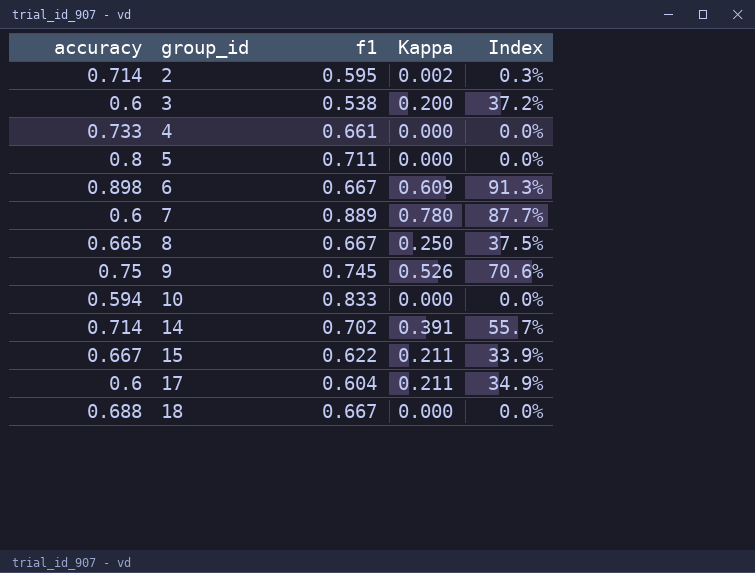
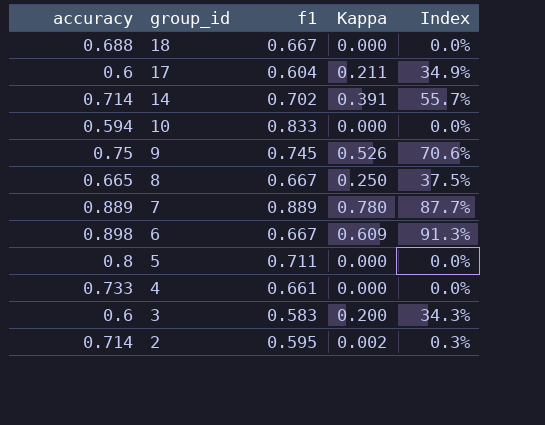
row order: group_id ascending -> group_id descending
row 15: 0.667 | 0.622 | 0.211 | 33.9% -> none
7 | accuracy: 0.6 -> 0.889
3 | f1: 0.538 -> 0.583
3 | Index: 37.2% -> 34.3%

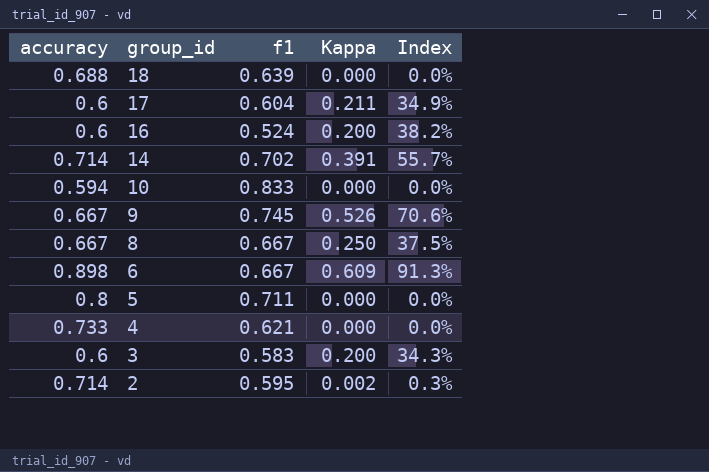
row 7: 0.889 | 0.889 | 0.780 | 87.7% -> none
18 | f1: 0.667 -> 0.639
row 16: none -> 0.6 | 0.524 | 0.200 | 38.2%
9 | accuracy: 0.75 -> 0.667
8 | accuracy: 0.665 -> 0.667
4 | f1: 0.661 -> 0.621

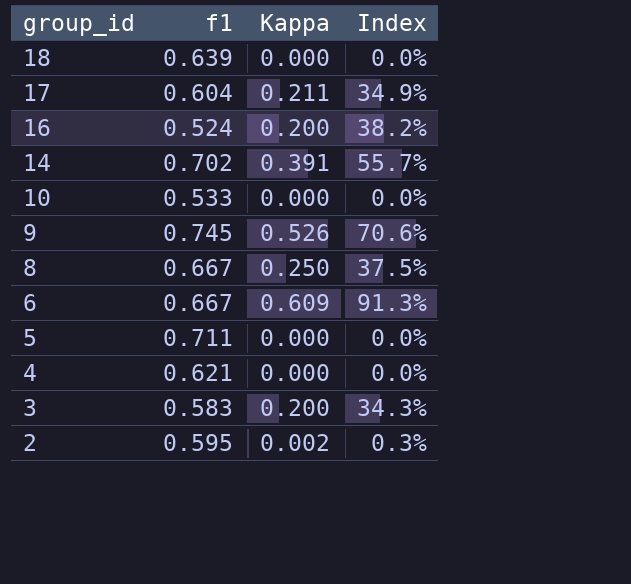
column accuracy | position: 1 -> none
10 | f1: 0.833 -> 0.533

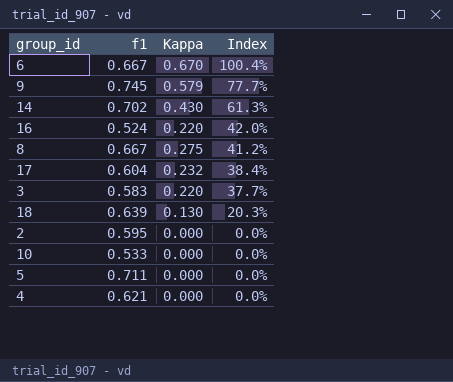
row order: group_id descending -> Index descending
6 | Kappa: 0.609 -> 0.670
6 | Index: 91.3% -> 100.4%
9 | Kappa: 0.526 -> 0.579
9 | Index: 70.6% -> 77.7%
14 | Kappa: 0.391 -> 0.430
14 | Index: 55.7% -> 61.3%
16 | Kappa: 0.200 -> 0.220
16 | Index: 38.2% -> 42.0%
8 | Kappa: 0.250 -> 0.275
8 | Index: 37.5% -> 41.2%
17 | Kappa: 0.211 -> 0.232
17 | Index: 34.9% -> 38.4%
3 | Kappa: 0.200 -> 0.220
3 | Index: 34.3% -> 37.7%
18 | Kappa: 0.000 -> 0.130
18 | Index: 0.0% -> 20.3%
2 | Kappa: 0.002 -> 0.000
2 | Index: 0.3% -> 0.0%

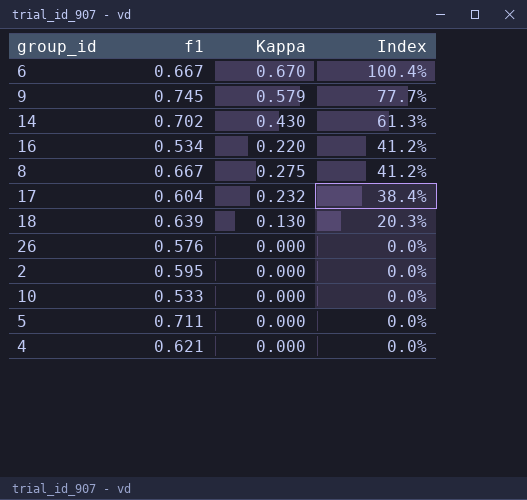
row 3: 0.583 | 0.220 | 37.7% -> none
16 | f1: 0.524 -> 0.534
16 | Index: 42.0% -> 41.2%
row 26: none -> 0.576 | 0.000 | 0.0%

